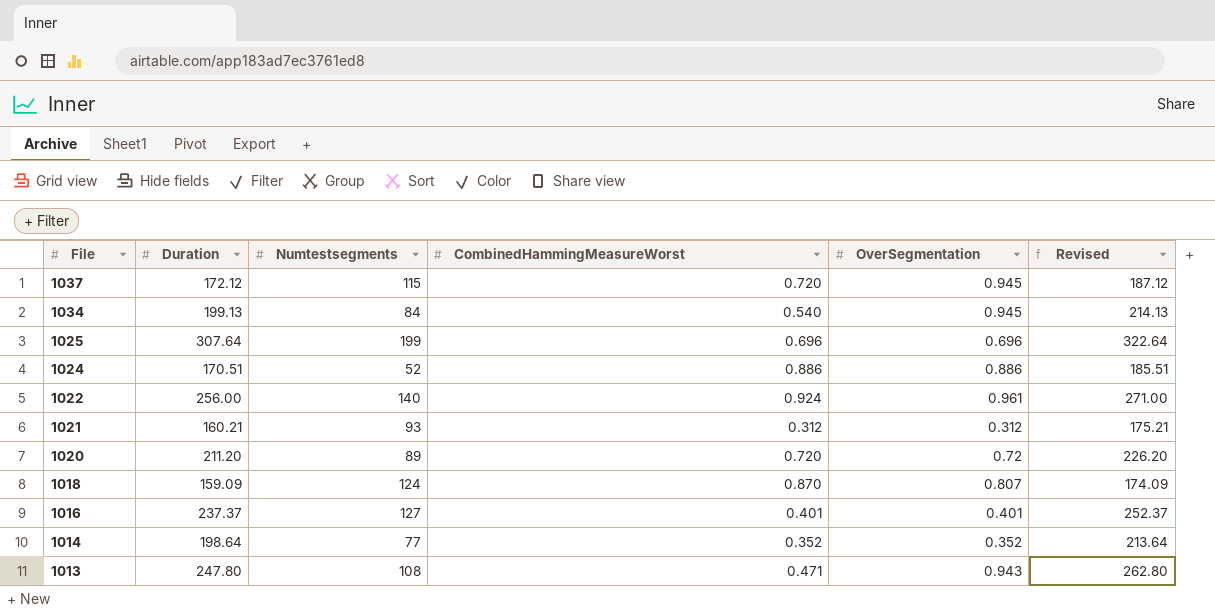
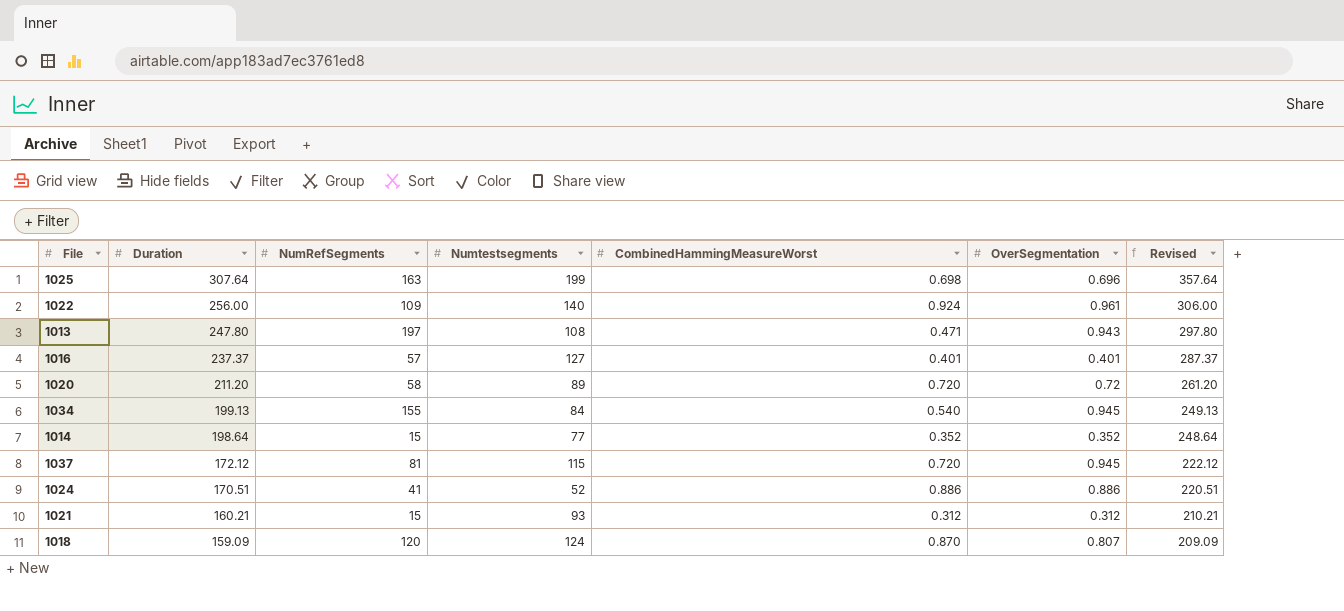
row order: File descending -> Duration descending
column NumRefSegments | position: none -> 3
column Revised | formula: [Duration] + 15 -> [Duration] + 50
1025 | CombinedHammingMeasureWorst: 0.696 -> 0.698

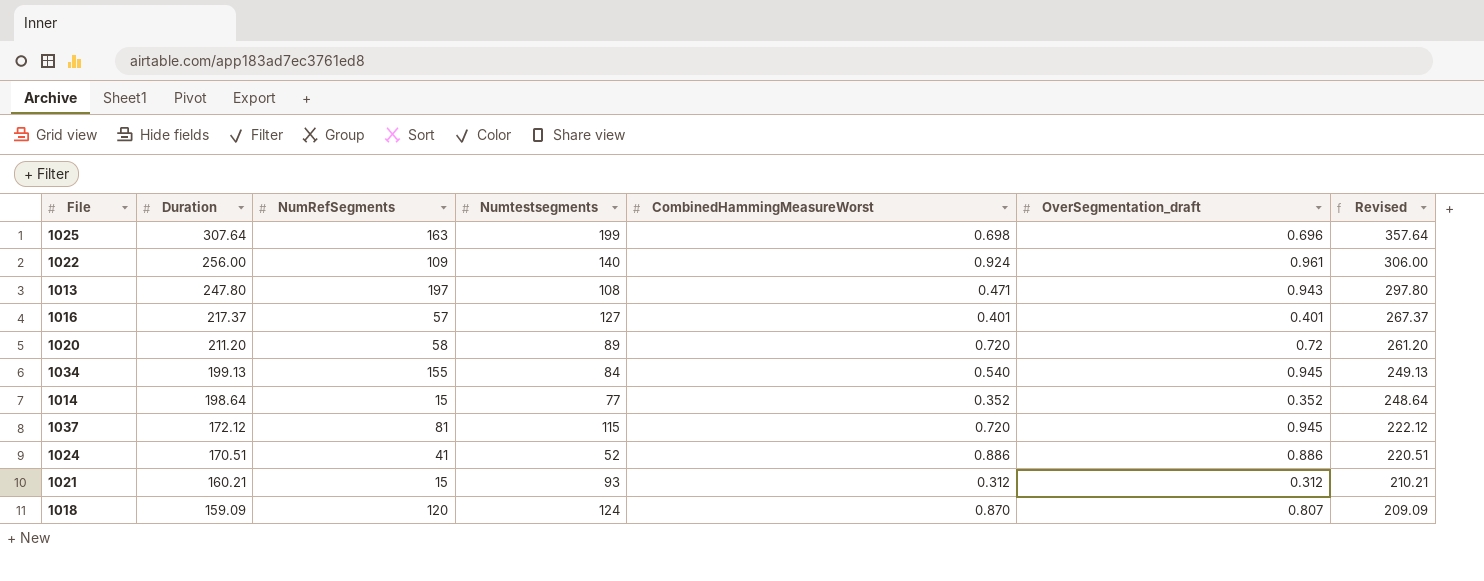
column name: OverSegmentation -> OverSegmentation_draft
1016 | Duration: 237.37 -> 217.37
1016 | Revised: 287.37 -> 267.37

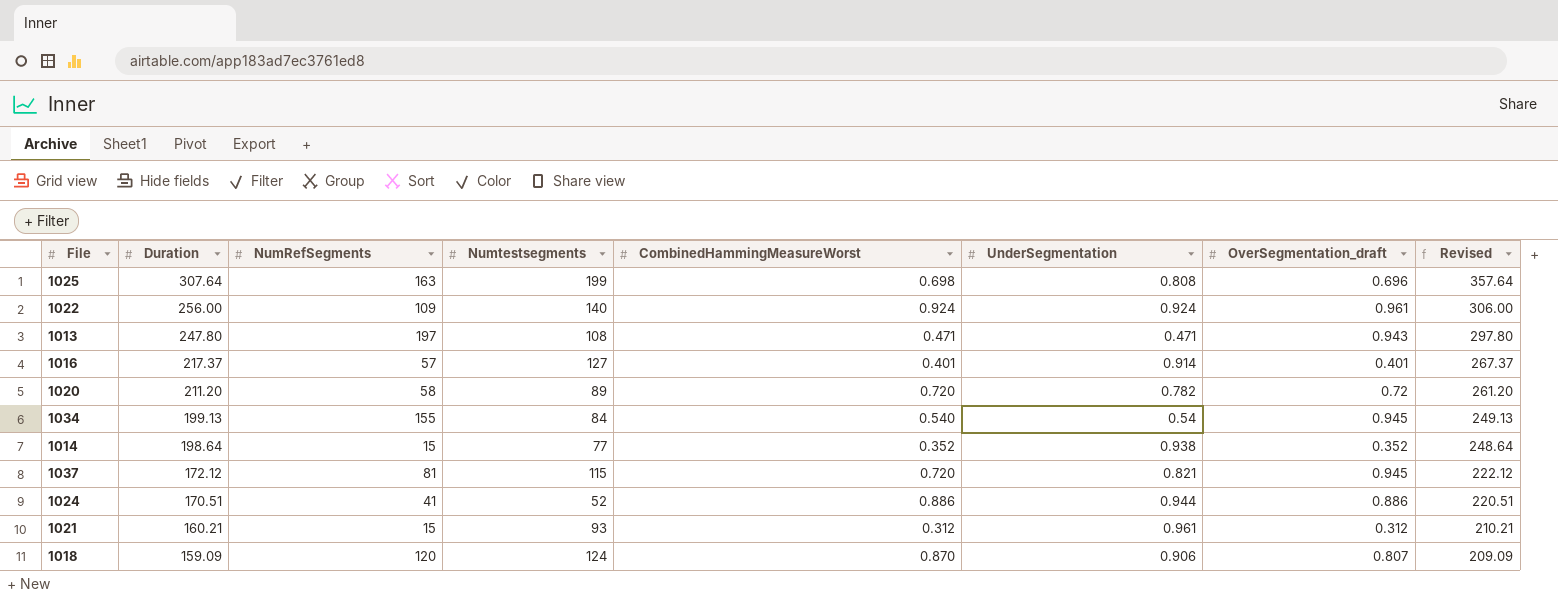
column UnderSegmentation | position: none -> 6

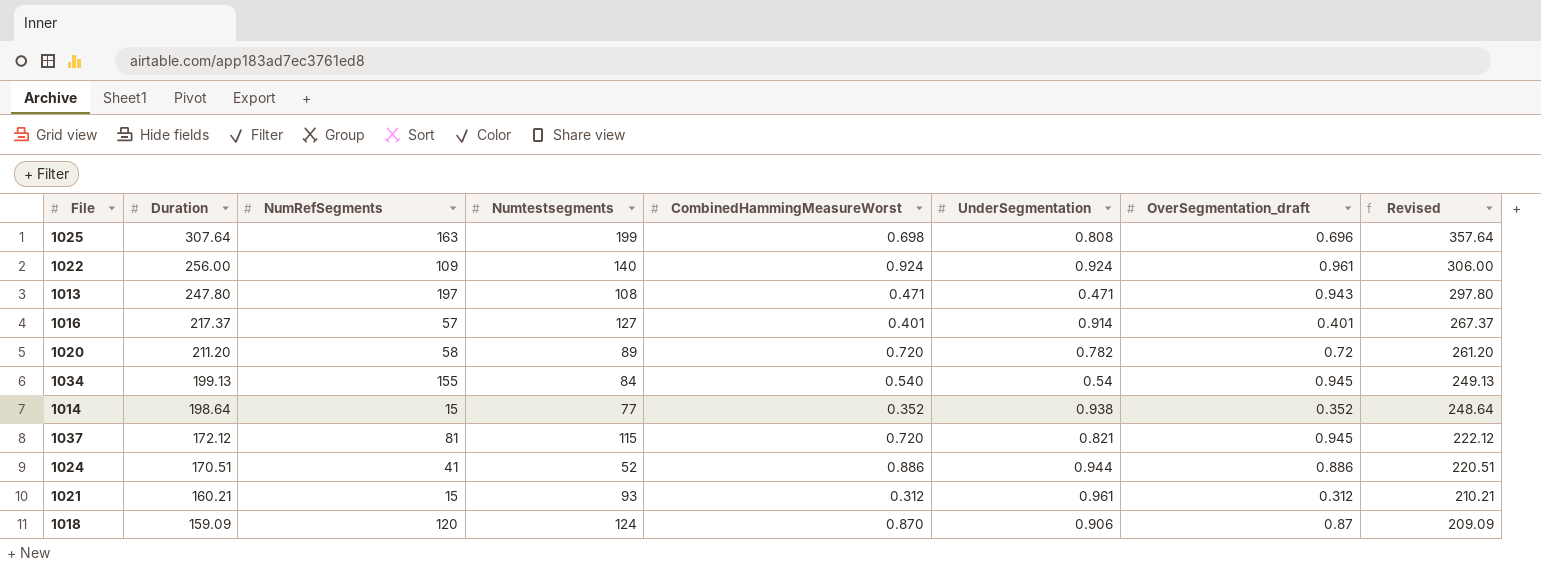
1018 | OverSegmentation_draft: 0.807 -> 0.87

